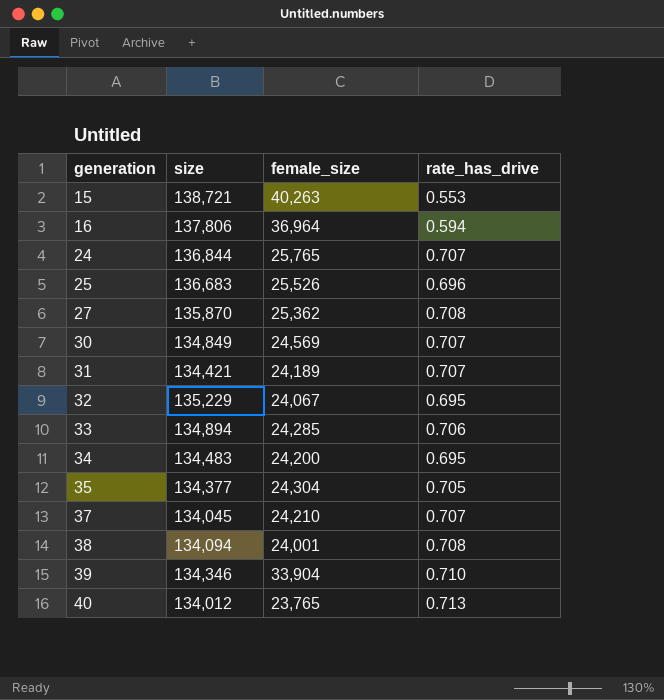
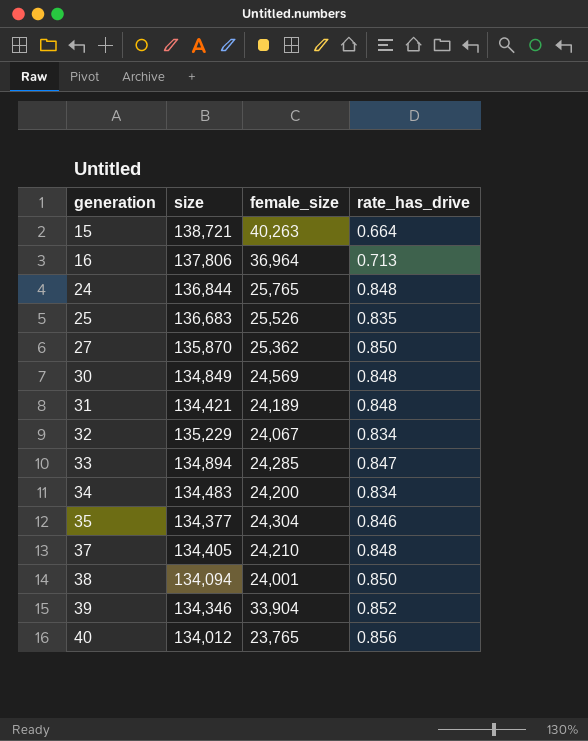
15 | rate_has_drive: 0.553 -> 0.664
16 | rate_has_drive: 0.594 -> 0.713
24 | rate_has_drive: 0.707 -> 0.848
25 | rate_has_drive: 0.696 -> 0.835
27 | rate_has_drive: 0.708 -> 0.850
30 | rate_has_drive: 0.707 -> 0.848
31 | rate_has_drive: 0.707 -> 0.848
32 | rate_has_drive: 0.695 -> 0.834
33 | rate_has_drive: 0.706 -> 0.847
34 | rate_has_drive: 0.695 -> 0.834
35 | rate_has_drive: 0.705 -> 0.846
37 | size: 134,045 -> 134,405
37 | rate_has_drive: 0.707 -> 0.848
38 | rate_has_drive: 0.708 -> 0.850
39 | rate_has_drive: 0.710 -> 0.852
40 | rate_has_drive: 0.713 -> 0.856

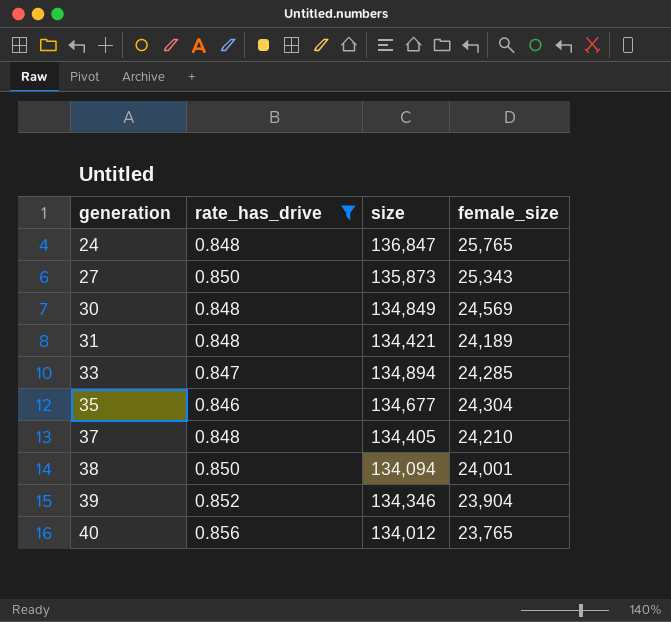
filter: none -> rate_has_drive >= 0.846
column rate_has_drive | position: 4 -> 2
24 | size: 136,844 -> 136,847
27 | size: 135,870 -> 135,873
27 | female_size: 25,362 -> 25,343
35 | size: 134,377 -> 134,677
39 | female_size: 33,904 -> 23,904

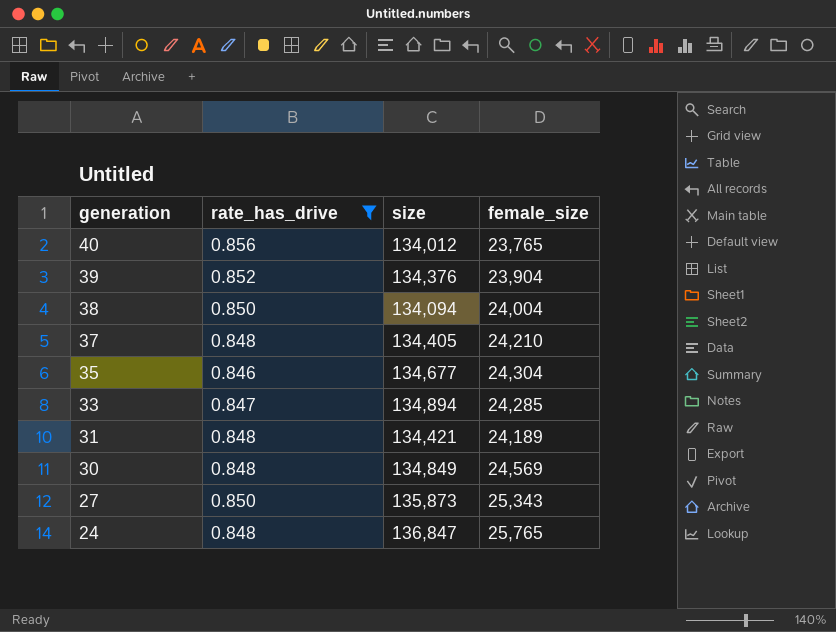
row order: generation ascending -> generation descending
39 | size: 134,346 -> 134,376
38 | female_size: 24,001 -> 24,004

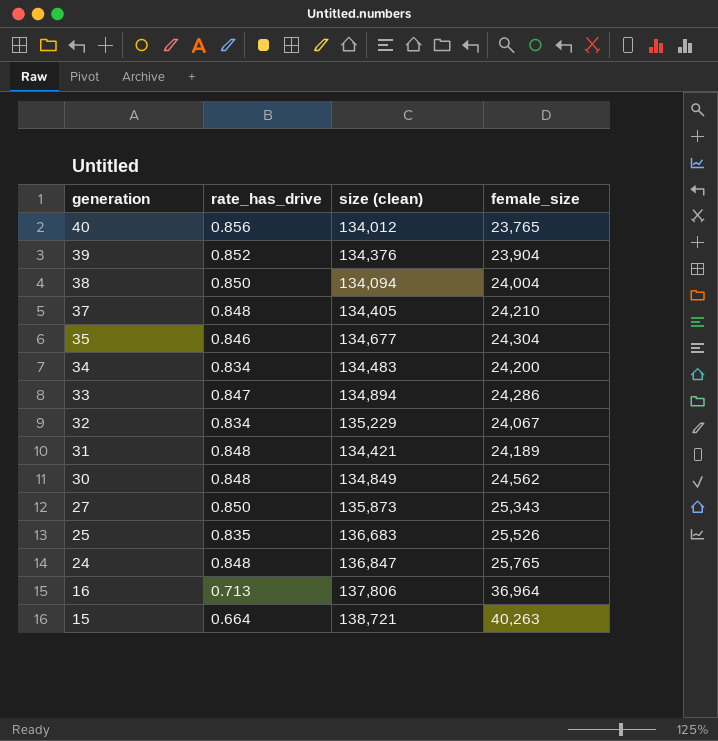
filter: rate_has_drive >= 0.846 -> none
column name: size -> size (clean)
33 | female_size: 24,285 -> 24,286
30 | female_size: 24,569 -> 24,562

